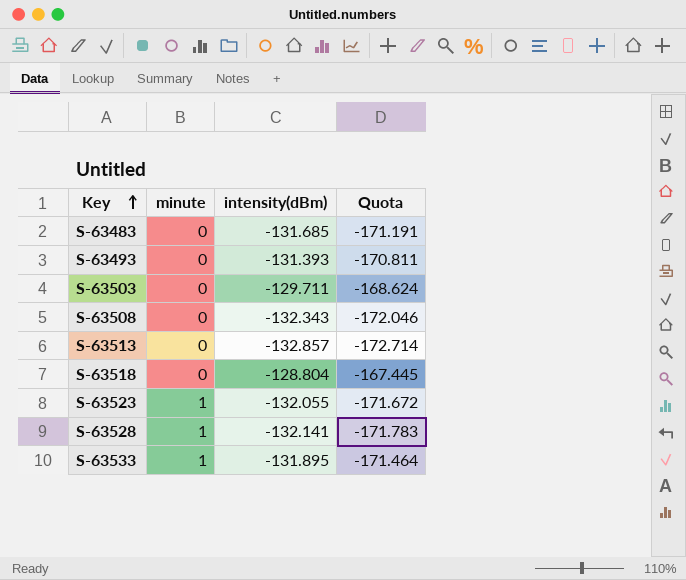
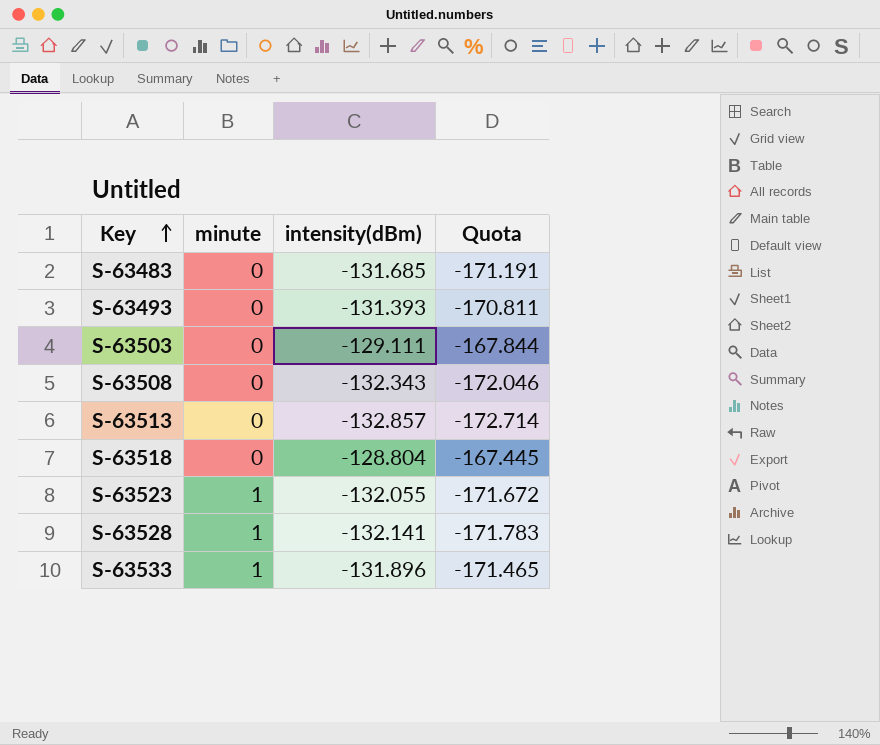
S-63503 | intensity(dBm): -129.711 -> -129.111
S-63503 | Quota: -168.624 -> -167.844
S-63533 | intensity(dBm): -131.895 -> -131.896
S-63533 | Quota: -171.464 -> -171.465

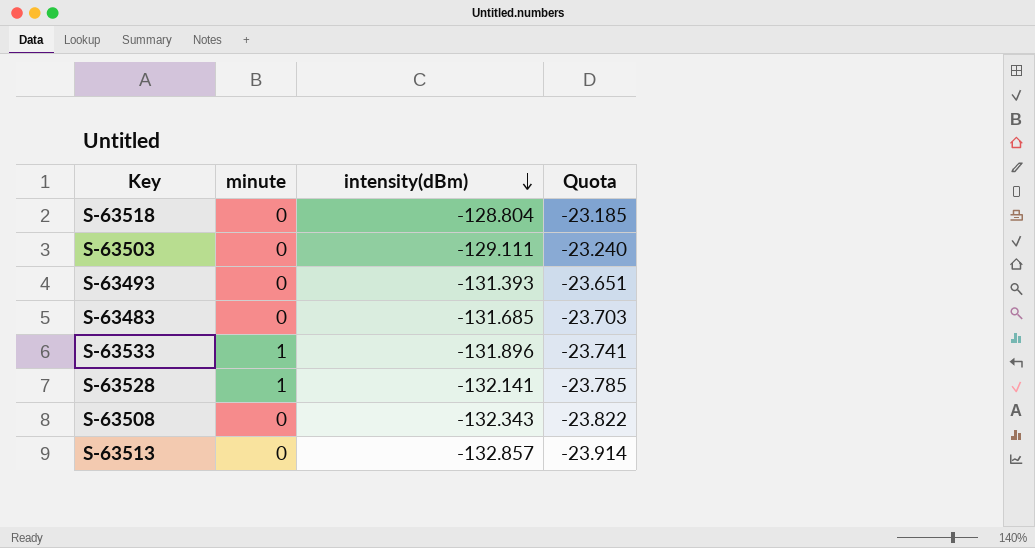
row order: Key ascending -> intensity(dBm) descending
column Quota | formula: [intensity(dBm)] * 1.3 -> [intensity(dBm)] * 0.18
row S-63523: 1 | -132.055 | -171.672 -> none

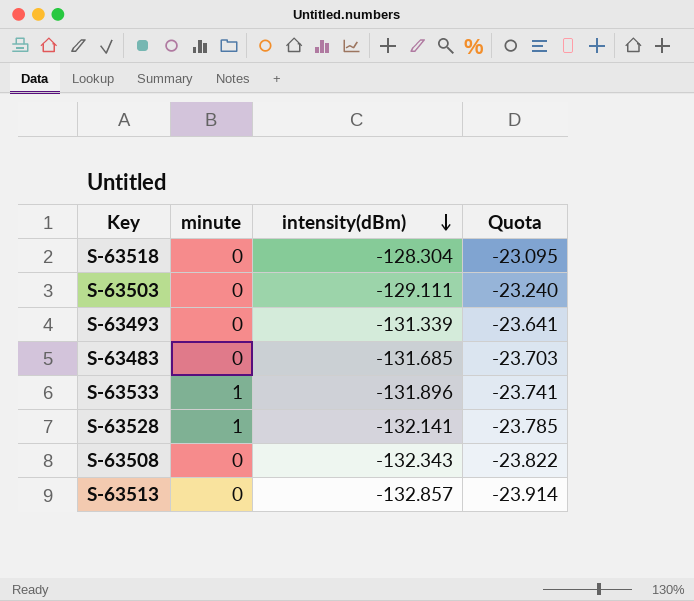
S-63518 | intensity(dBm): -128.804 -> -128.304
S-63518 | Quota: -23.185 -> -23.095
S-63493 | intensity(dBm): -131.393 -> -131.339
S-63493 | Quota: -23.651 -> -23.641

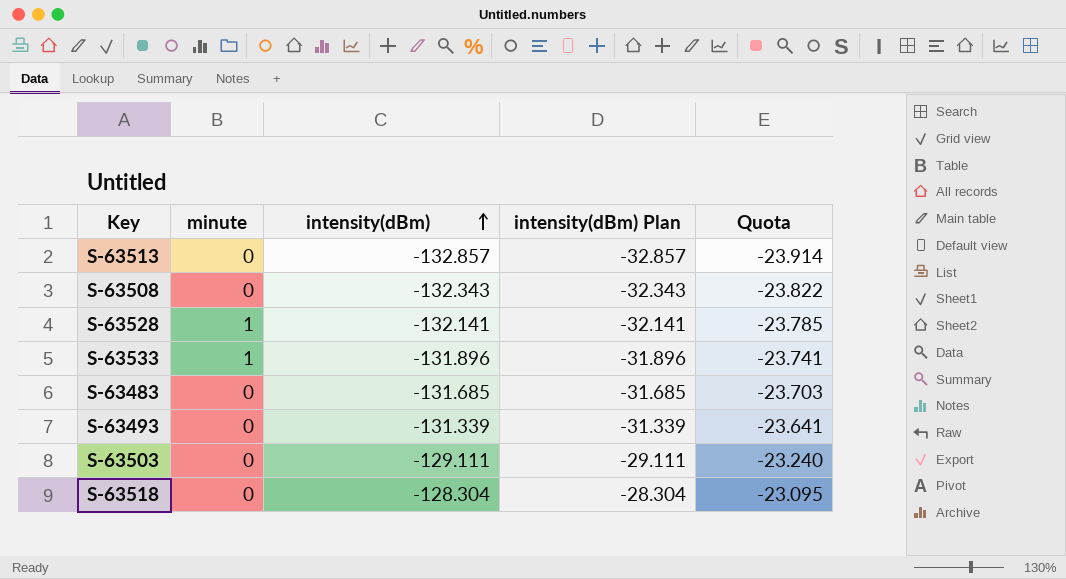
row order: intensity(dBm) descending -> intensity(dBm) ascending
column intensity(dBm) Plan | formula: none -> [intensity(dBm)] + 100

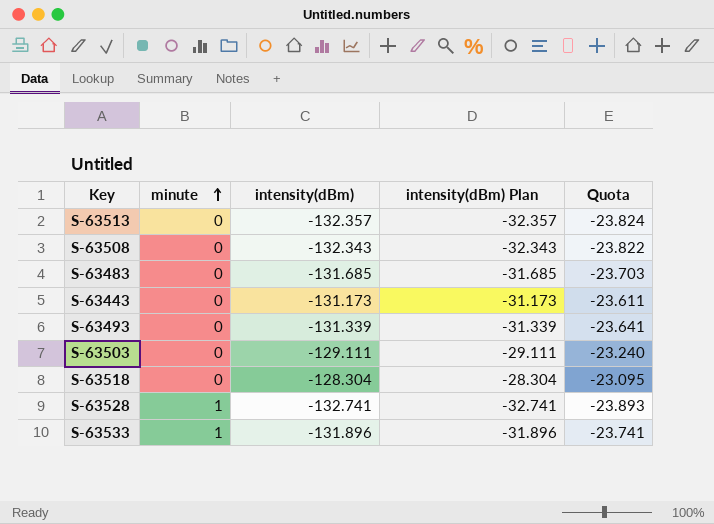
row order: intensity(dBm) ascending -> minute ascending
S-63513 | intensity(dBm): -132.857 -> -132.357
S-63513 | intensity(dBm) Plan: -32.857 -> -32.357
S-63513 | Quota: -23.914 -> -23.824
row S-63443: none -> 0 | -131.173 | -31.173 | -23.611
S-63528 | intensity(dBm): -132.141 -> -132.741
S-63528 | intensity(dBm) Plan: -32.141 -> -32.741
S-63528 | Quota: -23.785 -> -23.893

